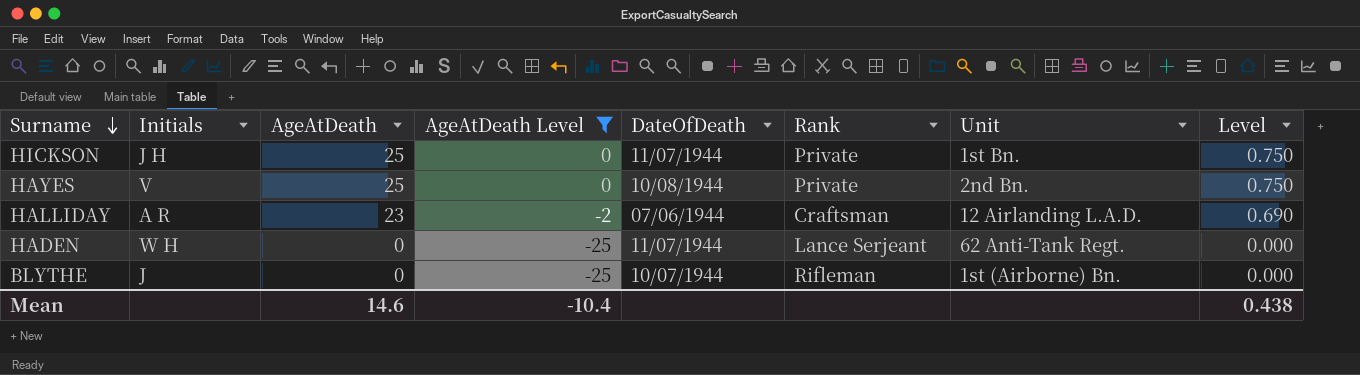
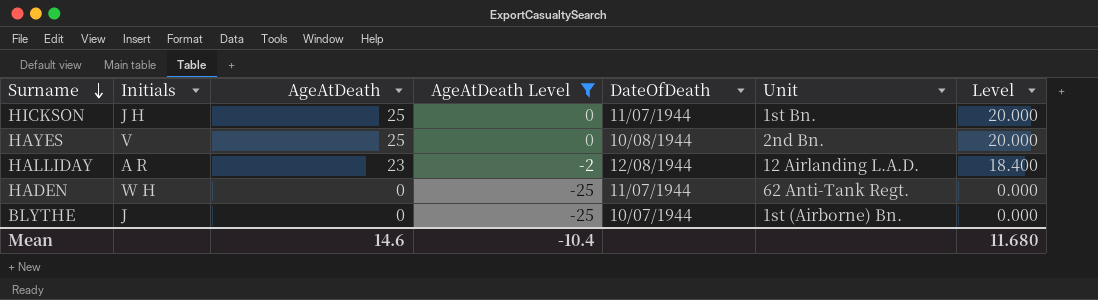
column Rank | position: 6 -> none
column Level | formula: [AgeAtDeath] * 0.03 -> [AgeAtDeath] * 0.8
HALLIDAY | DateOfDeath: 07/06/1944 -> 12/08/1944
Mean | Level: 0.438 -> 11.680

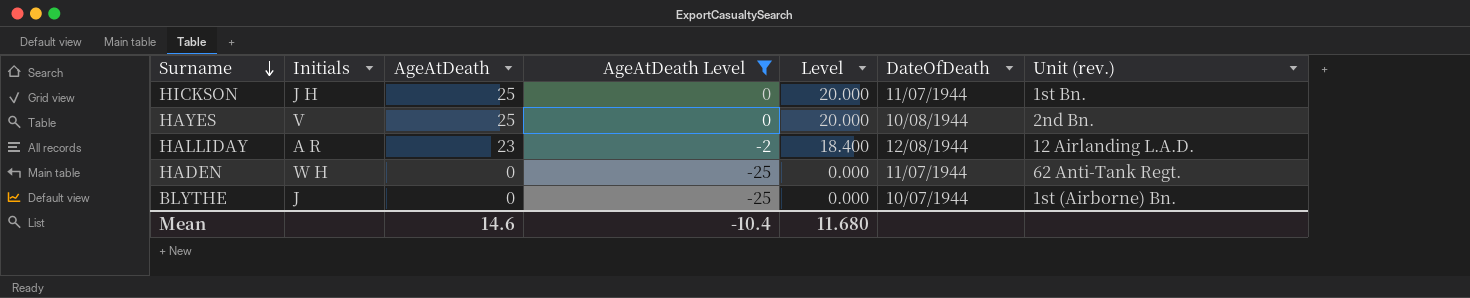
column Level | position: 7 -> 5
column name: Unit -> Unit (rev.)

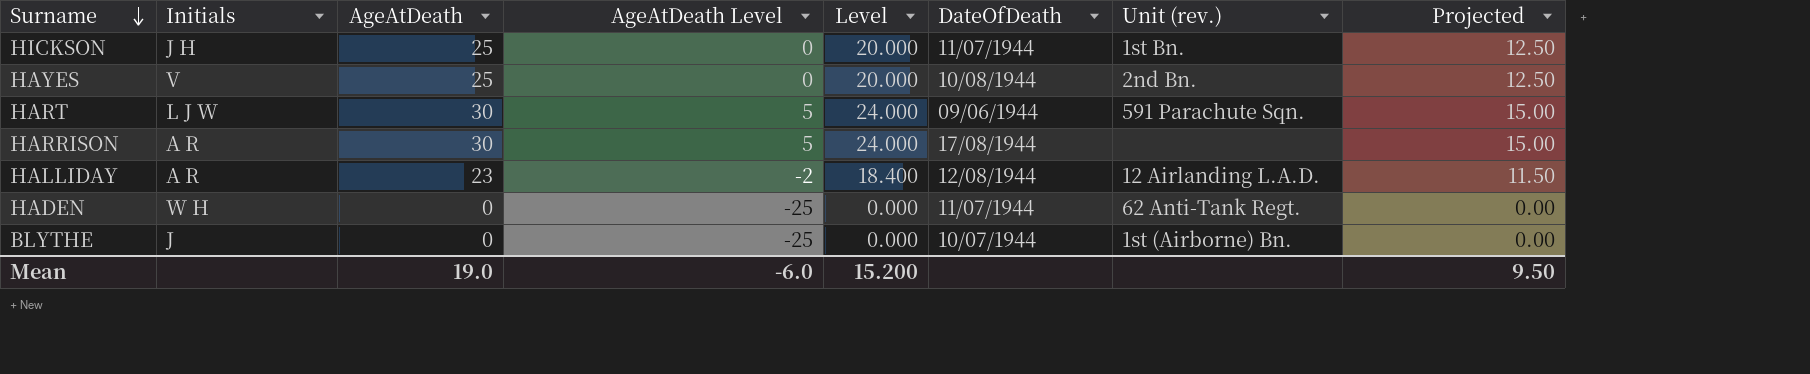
filter: AgeAtDeath Level != 5 -> none
column Projected | formula: none -> [AgeAtDeath] * 0.5
Mean | AgeAtDeath: 14.6 -> 19.0
Mean | AgeAtDeath Level: -10.4 -> -6.0
Mean | Level: 11.680 -> 15.200

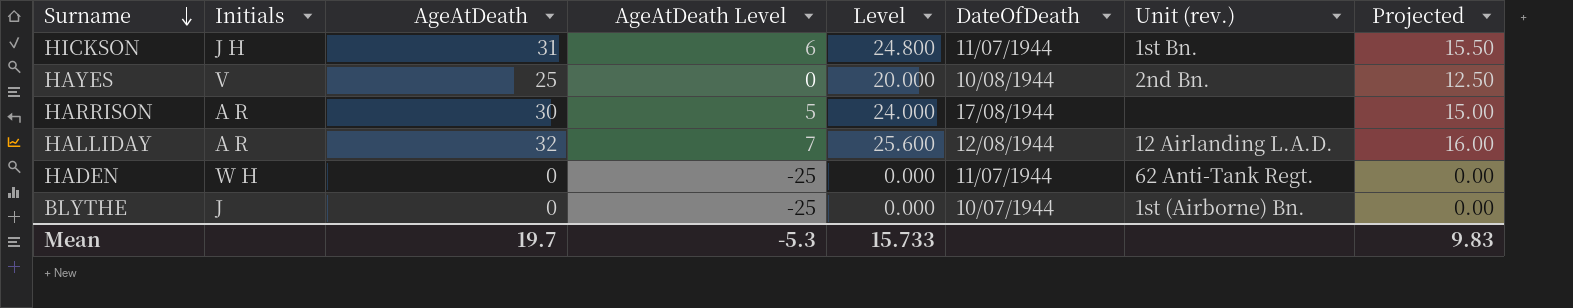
row HART: L J W | 30 | 5 | 24.000 | 09/06/1944 | 591 Parachute Sqn. | 15.00 -> none
HICKSON | AgeAtDeath: 25 -> 31
HICKSON | AgeAtDeath Level: 0 -> 6
HICKSON | Level: 20.000 -> 24.800
HICKSON | Projected: 12.50 -> 15.50
HALLIDAY | AgeAtDeath: 23 -> 32
HALLIDAY | AgeAtDeath Level: -2 -> 7
HALLIDAY | Level: 18.400 -> 25.600
HALLIDAY | Projected: 11.50 -> 16.00
Mean | AgeAtDeath: 19.0 -> 19.7
Mean | AgeAtDeath Level: -6.0 -> -5.3
Mean | Level: 15.200 -> 15.733
Mean | Projected: 9.50 -> 9.83

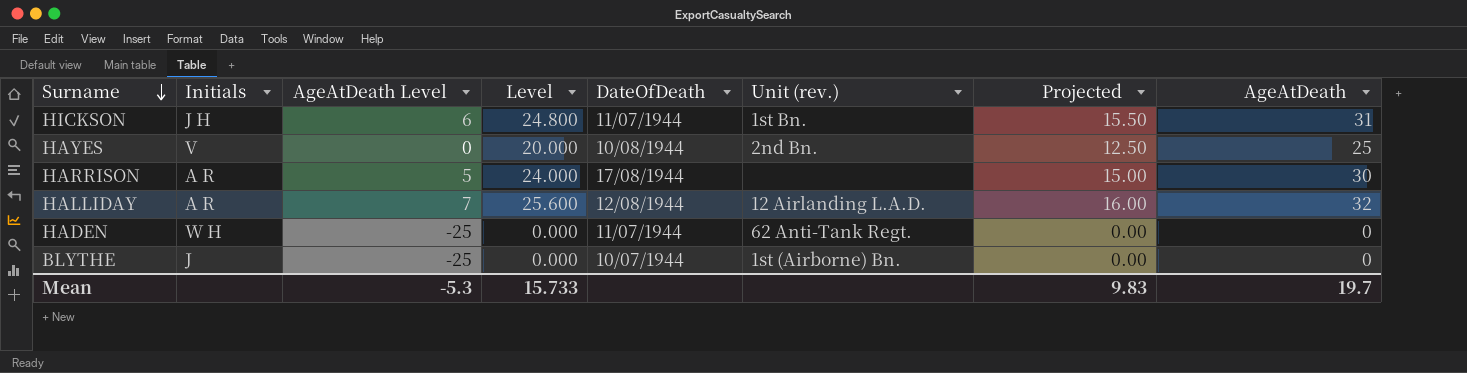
column AgeAtDeath | position: 3 -> 8

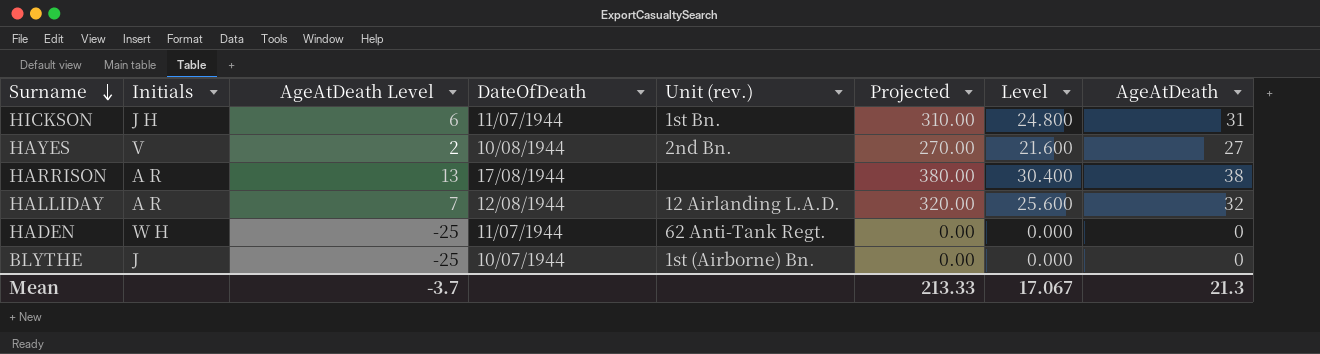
column Projected | formula: [AgeAtDeath] * 0.5 -> [AgeAtDeath] * 10
column Level | position: 4 -> 7
HAYES | AgeAtDeath Level: 0 -> 2
HAYES | Level: 20.000 -> 21.600
HAYES | AgeAtDeath: 25 -> 27
HARRISON | AgeAtDeath Level: 5 -> 13
HARRISON | Level: 24.000 -> 30.400
HARRISON | AgeAtDeath: 30 -> 38
Mean | AgeAtDeath Level: -5.3 -> -3.7
Mean | Projected: 9.83 -> 213.33
Mean | Level: 15.733 -> 17.067
Mean | AgeAtDeath: 19.7 -> 21.3

